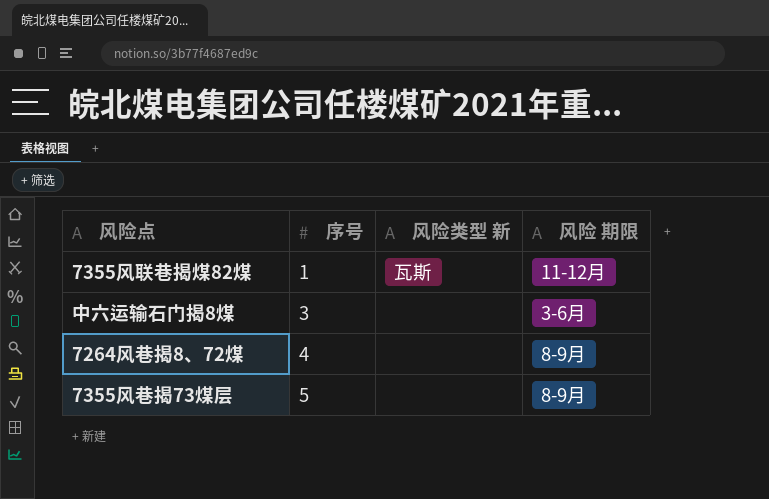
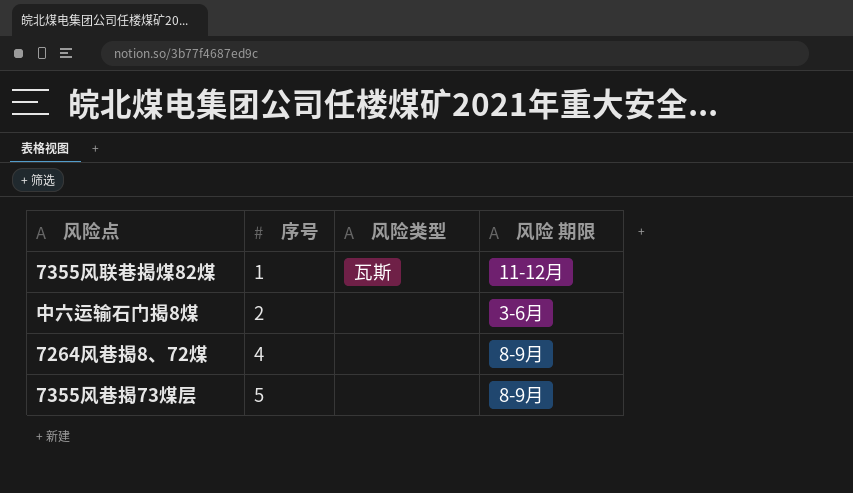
column name: 风险类型 新 -> 风险类型
中六运输石门揭8煤 | 序号: 3 -> 2

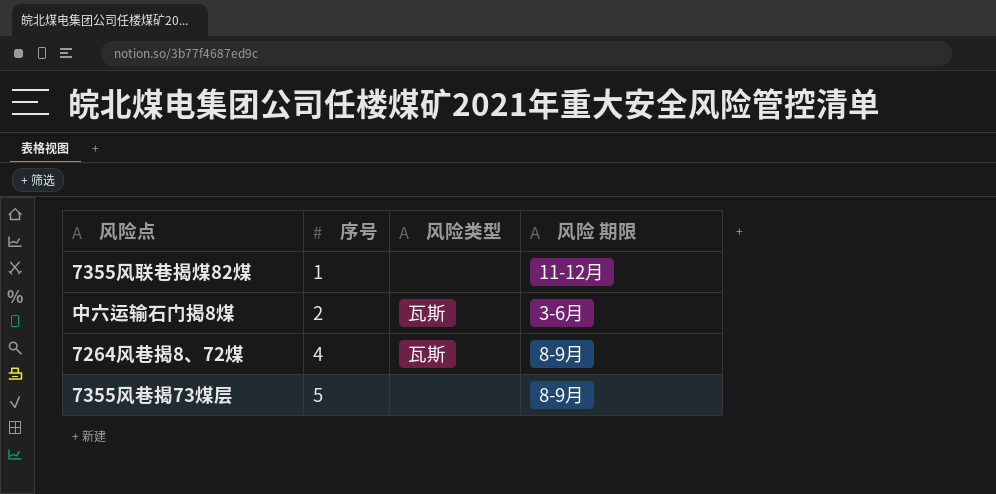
7355风联巷揭煤82煤 | 风险类型: 瓦斯 -> none
中六运输石门揭8煤 | 风险类型: none -> 瓦斯
7264风巷揭8、72煤 | 风险类型: none -> 瓦斯

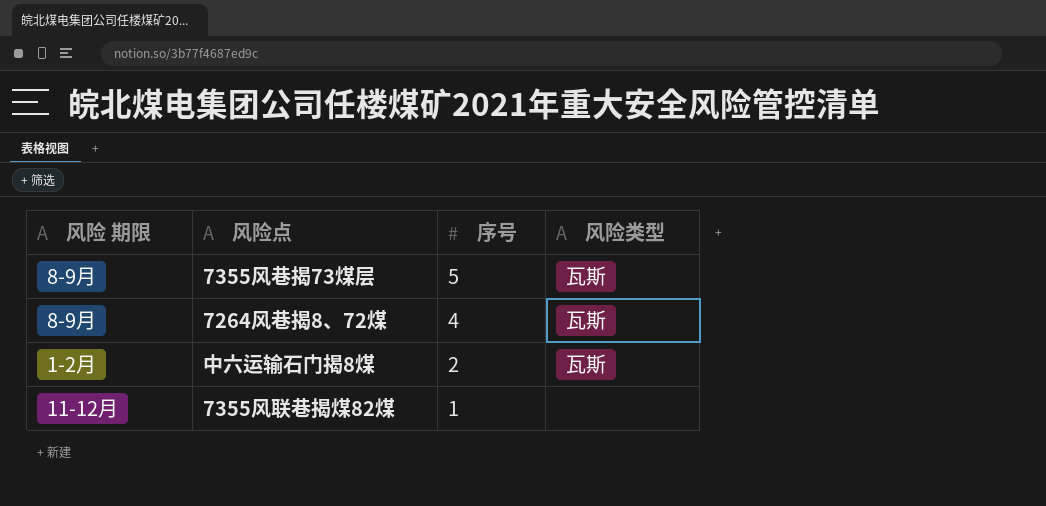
row order: 序号 ascending -> 序号 descending
column 风险 期限 | position: 4 -> 1
7355风巷揭73煤层 | 风险类型: none -> 瓦斯
中六运输石门揭8煤 | 风险 期限: 3-6月 -> 1-2月

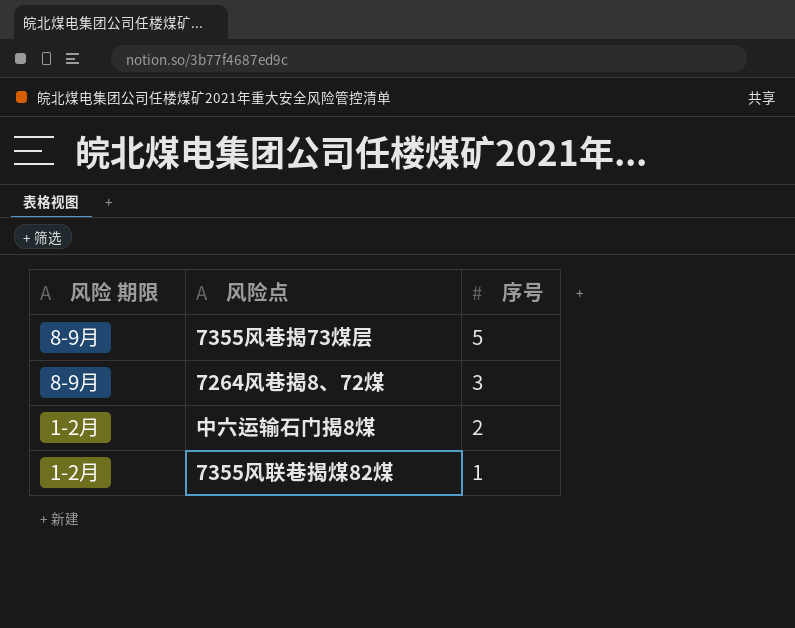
column 风险类型 | position: 4 -> none
7264风巷揭8、72煤 | 序号: 4 -> 3
7355风联巷揭煤82煤 | 风险 期限: 11-12月 -> 1-2月

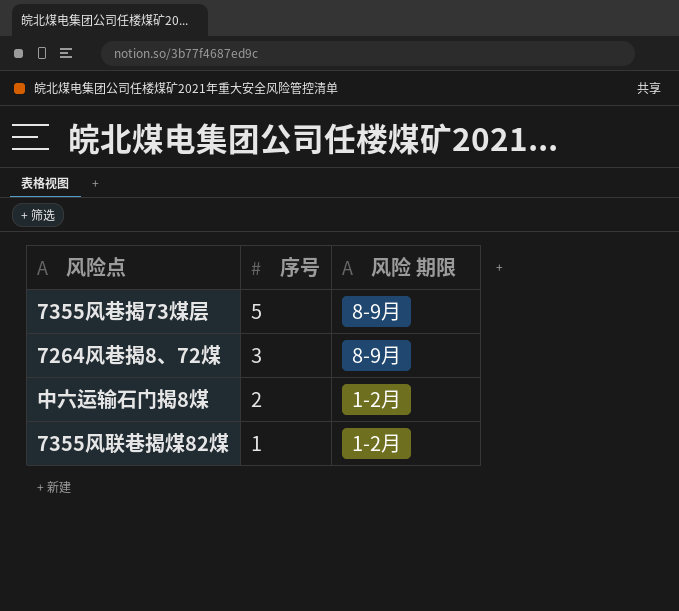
column 风险 期限 | position: 1 -> 3

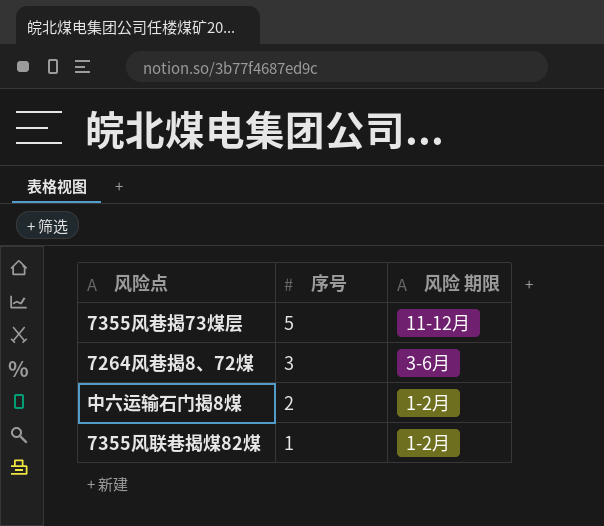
7355风巷揭73煤层 | 风险 期限: 8-9月 -> 11-12月
7264风巷揭8、72煤 | 风险 期限: 8-9月 -> 3-6月

